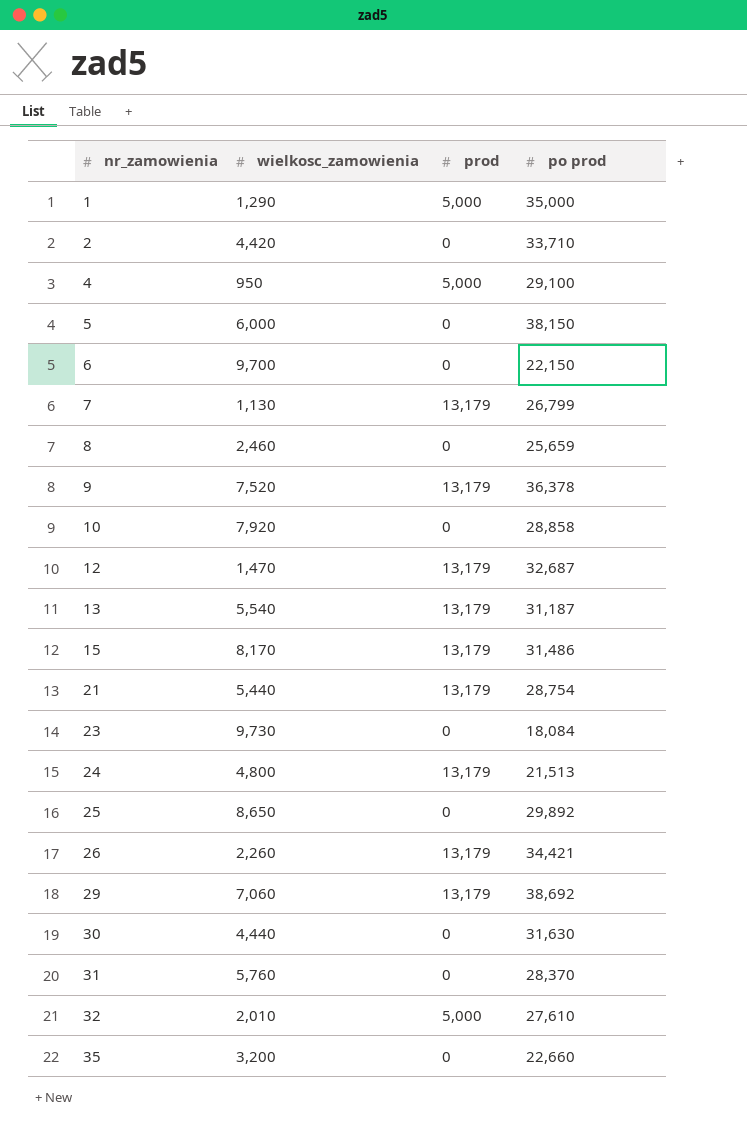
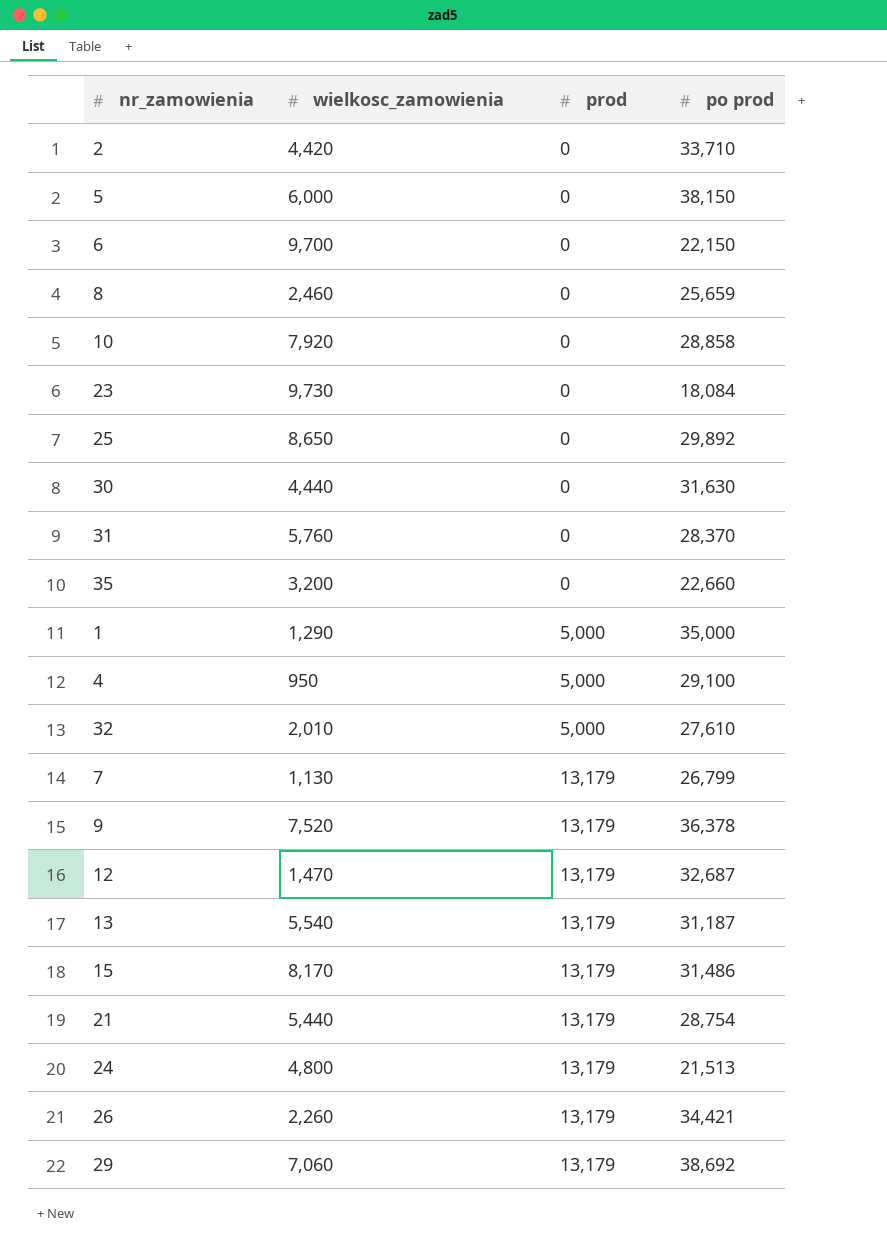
row order: nr_zamowienia ascending -> prod ascending

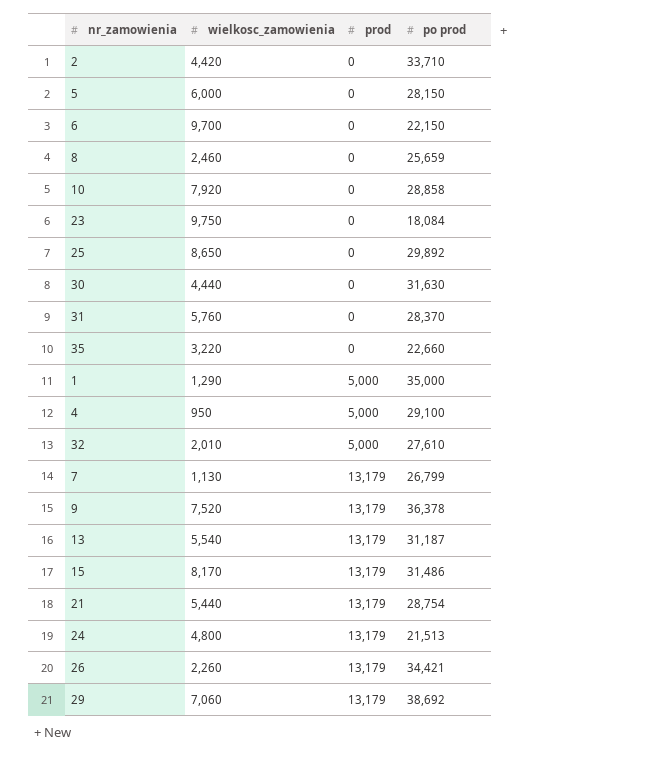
row 12: 1,470 | 13,179 | 32,687 -> none
5 | po prod: 38,150 -> 28,150
23 | wielkosc_zamowienia: 9,730 -> 9,750
35 | wielkosc_zamowienia: 3,200 -> 3,220

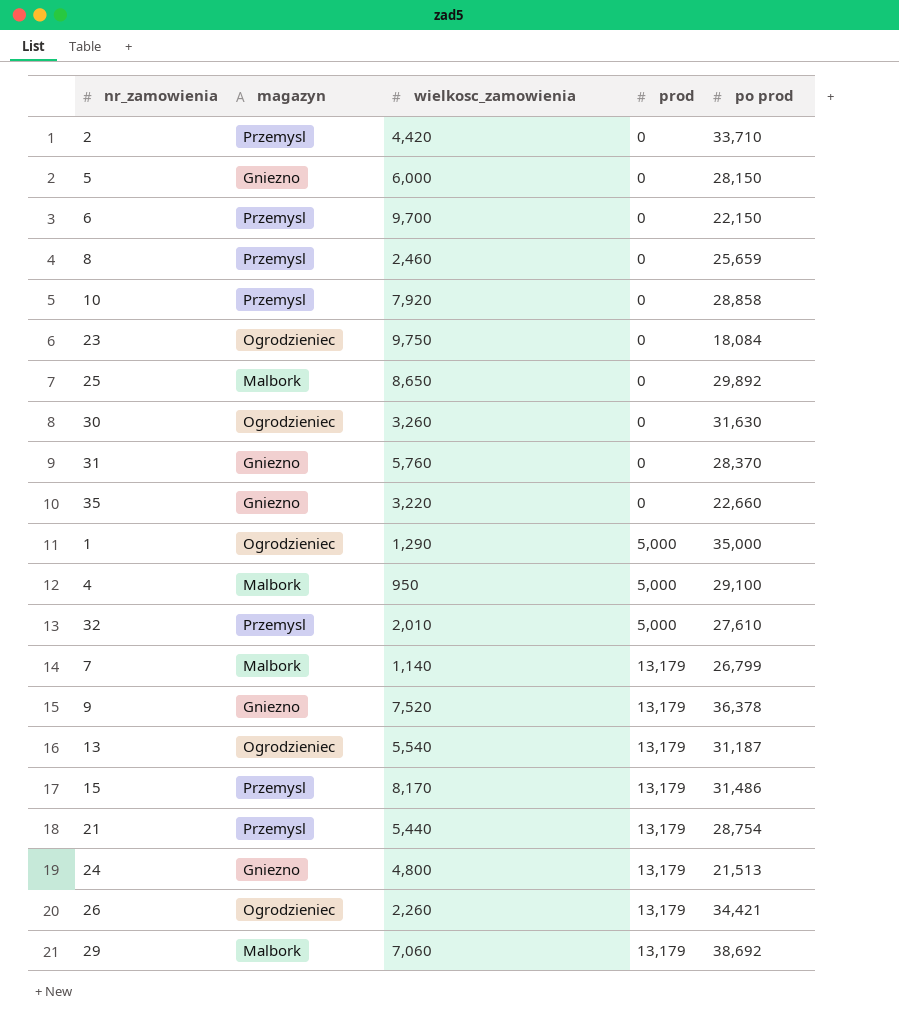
column magazyn | position: none -> 2
30 | wielkosc_zamowienia: 4,440 -> 3,260
7 | wielkosc_zamowienia: 1,130 -> 1,140

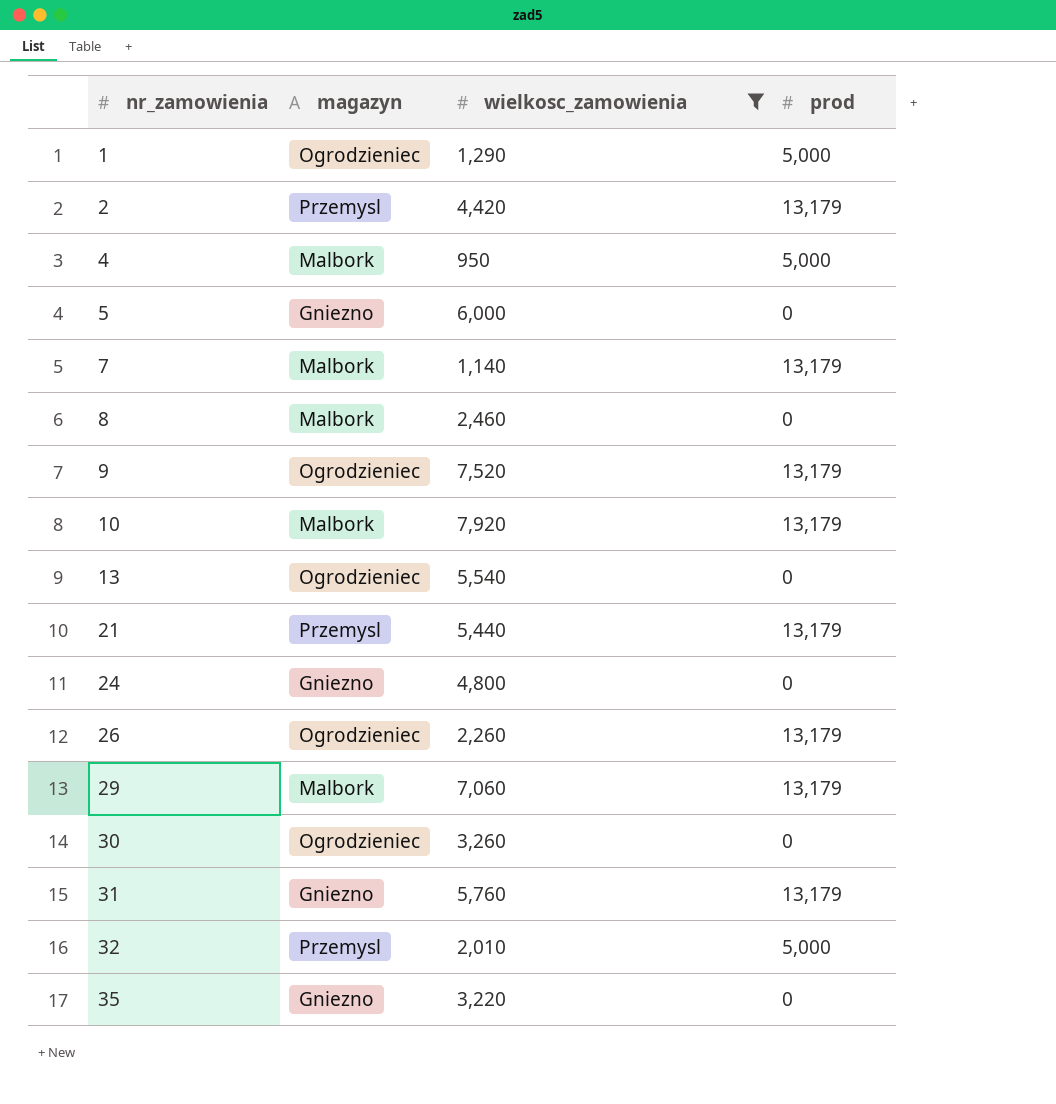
filter: none -> wielkosc_zamowienia <= 7,920
row order: prod ascending -> nr_zamowienia ascending
column po prod | position: 5 -> none
2 | prod: 0 -> 13,179
8 | magazyn: Przemysl -> Malbork
9 | magazyn: Gniezno -> Ogrodzieniec
10 | magazyn: Przemysl -> Malbork
10 | prod: 0 -> 13,179
13 | prod: 13,179 -> 0
24 | prod: 13,179 -> 0
31 | prod: 0 -> 13,179

